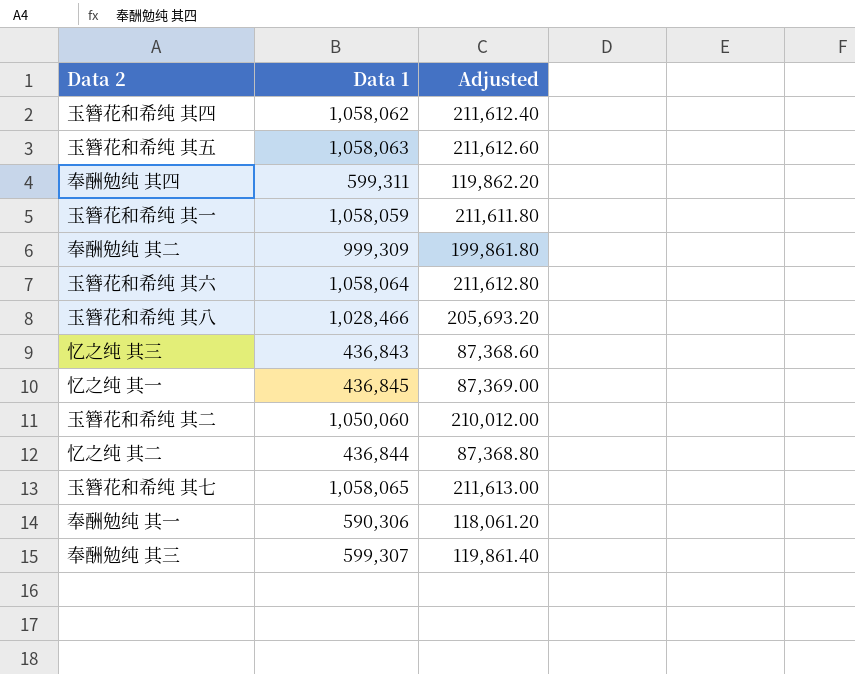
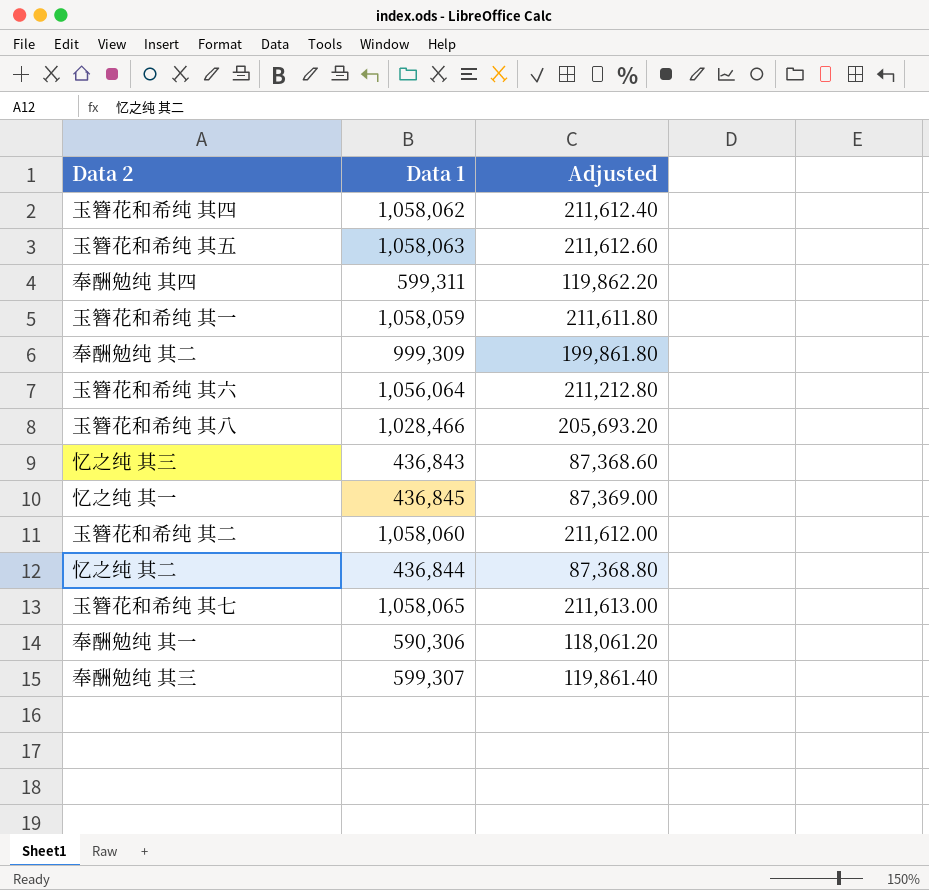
玉簪花和希纯 其六 | Data 1: 1,058,064 -> 1,056,064
玉簪花和希纯 其六 | Adjusted: 211,612.80 -> 211,212.80
玉簪花和希纯 其二 | Data 1: 1,050,060 -> 1,058,060
玉簪花和希纯 其二 | Adjusted: 210,012.00 -> 211,612.00

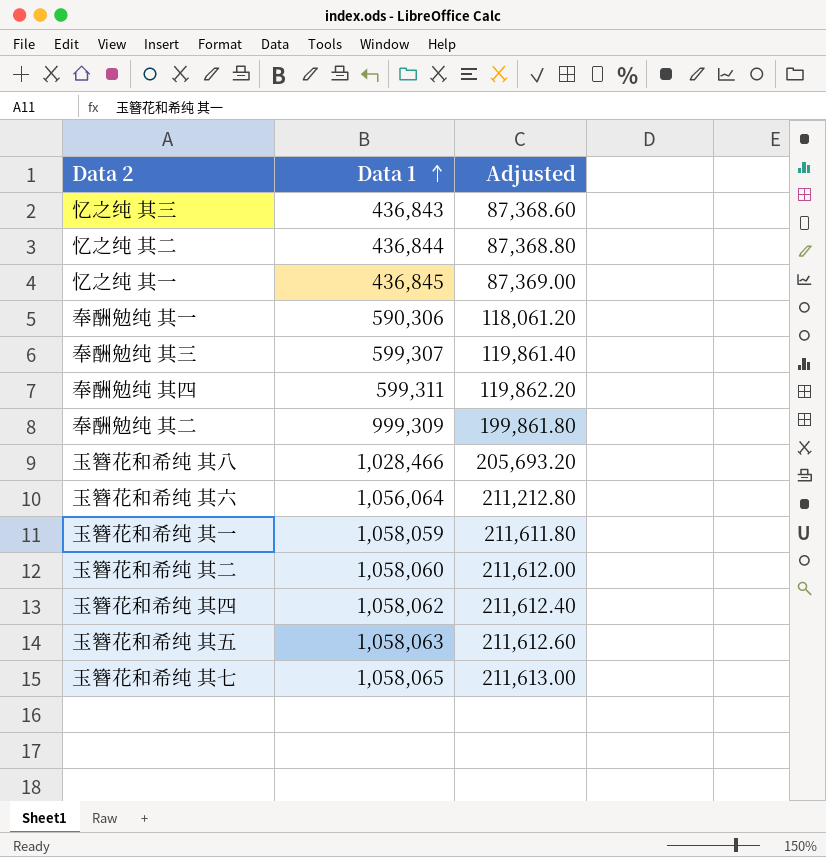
row order: none -> Data 1 ascending

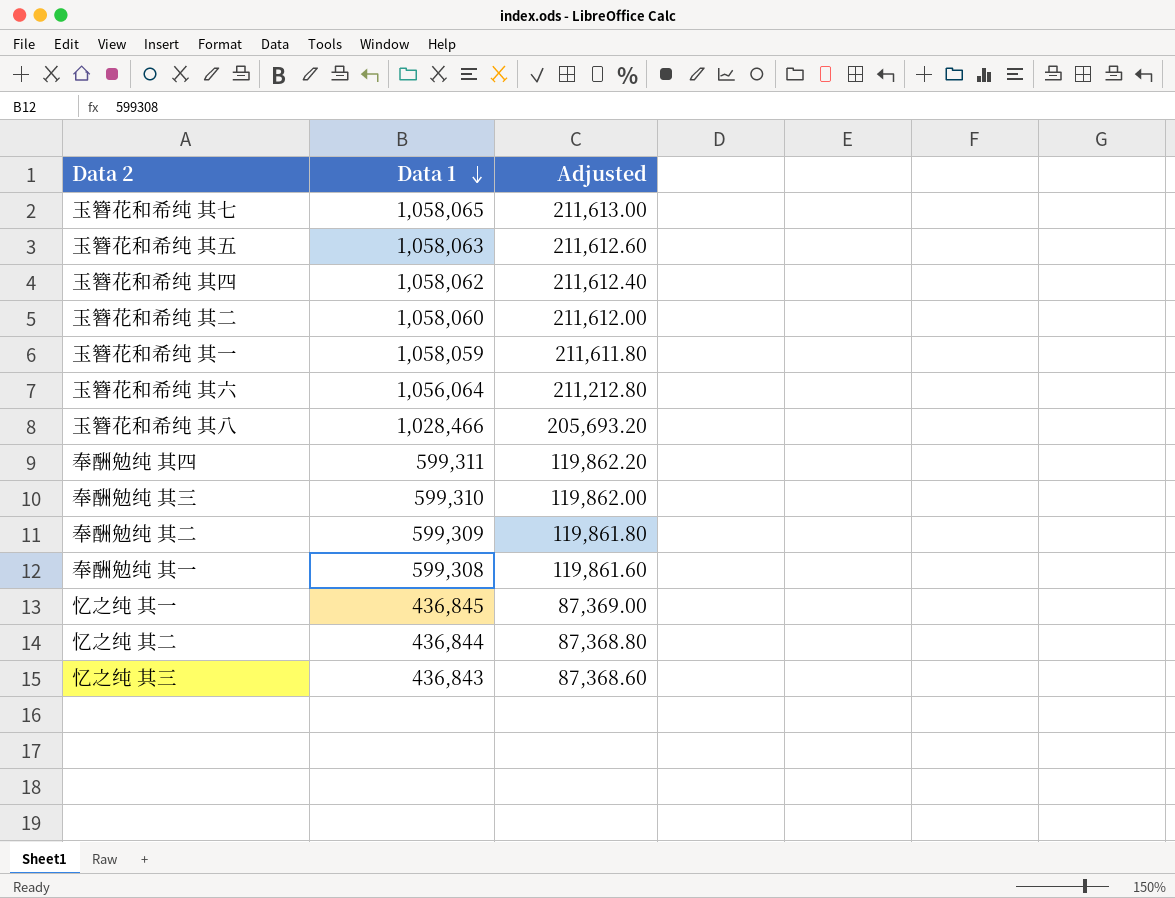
row order: Data 1 ascending -> Data 1 descending
奉酬勉纯 其三 | Data 1: 599,307 -> 599,310
奉酬勉纯 其三 | Adjusted: 119,861.40 -> 119,862.00
奉酬勉纯 其二 | Data 1: 999,309 -> 599,309
奉酬勉纯 其二 | Adjusted: 199,861.80 -> 119,861.80
奉酬勉纯 其一 | Data 1: 590,306 -> 599,308
奉酬勉纯 其一 | Adjusted: 118,061.20 -> 119,861.60

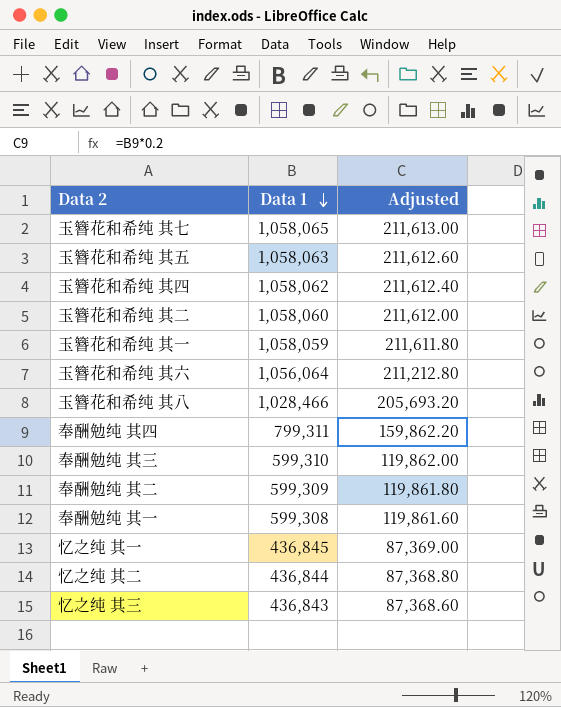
奉酬勉纯 其四 | Data 1: 599,311 -> 799,311
奉酬勉纯 其四 | Adjusted: 119,862.20 -> 159,862.20

